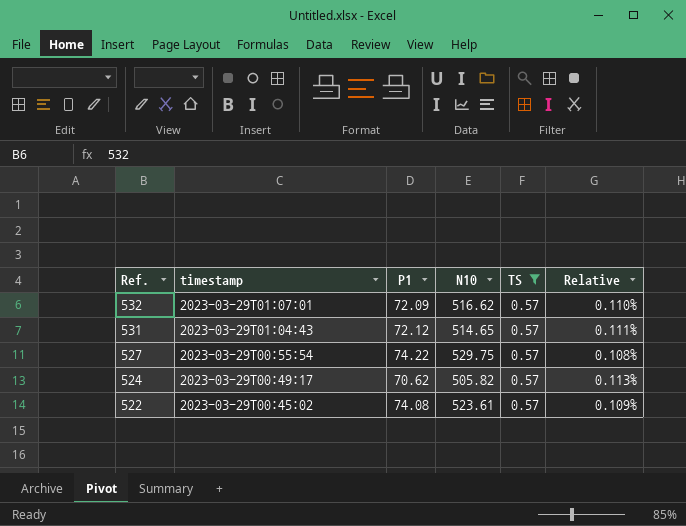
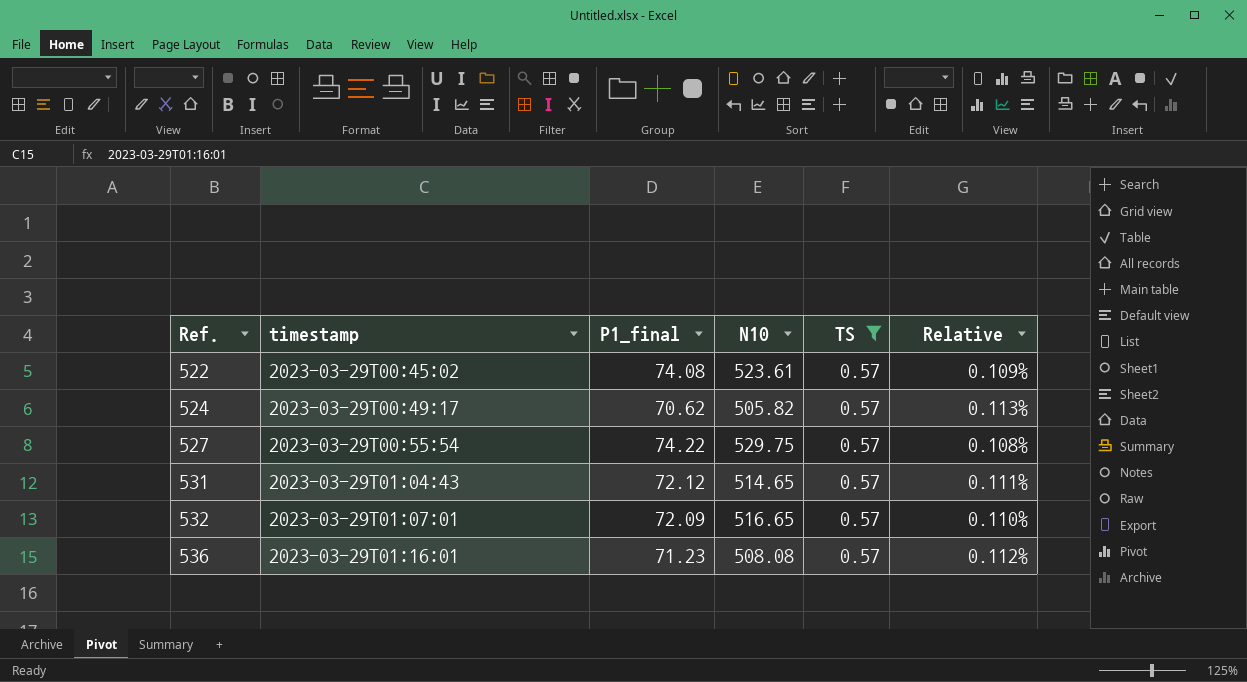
row order: Ref. descending -> Ref. ascending
column name: P1 -> P1_final
532 | N10: 516.62 -> 516.65
row 536: none -> 2023-03-29T01:16:01 | 71.23 | 508.08 | 0.57 | 0.112%

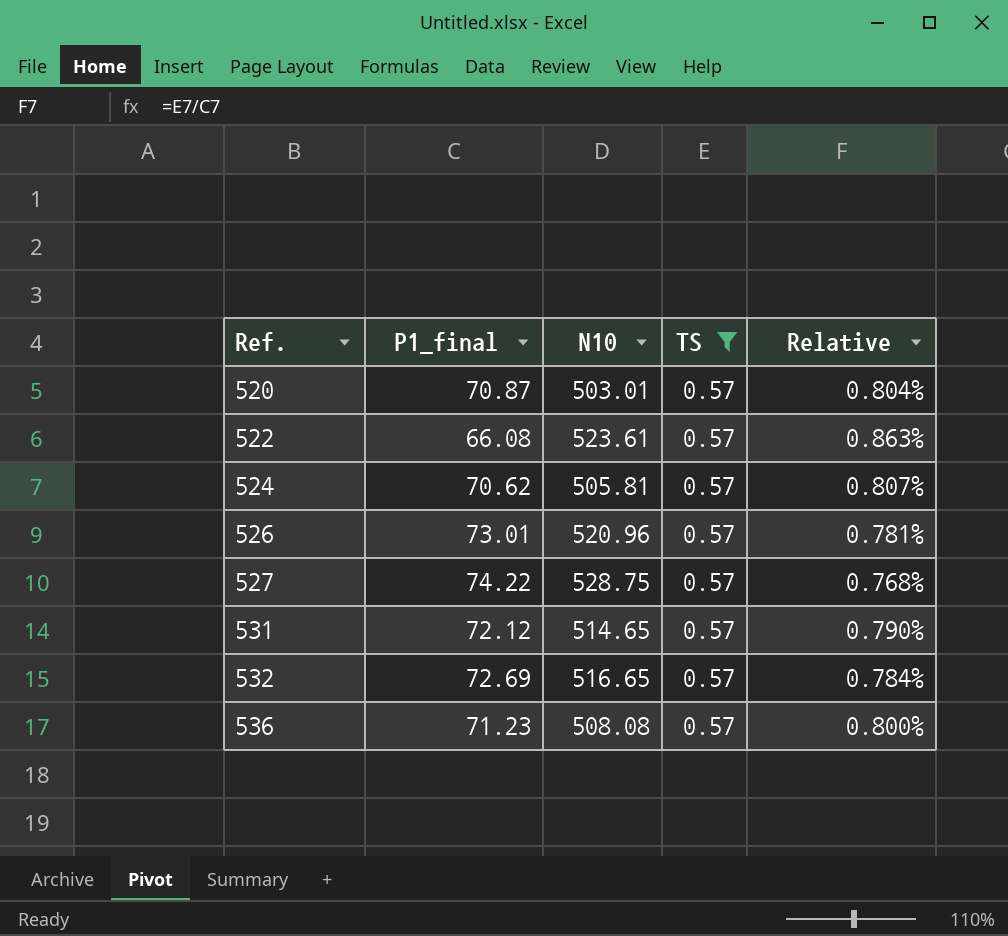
column timestamp | position: 2 -> none
column Relative | formula: [TS] / [N10] -> [TS] / [P1_final]
row 520: none -> 70.87 | 503.01 | 0.57 | 0.804%
522 | P1_final: 74.08 -> 66.08
524 | N10: 505.82 -> 505.81
row 526: none -> 73.01 | 520.96 | 0.57 | 0.781%
527 | N10: 529.75 -> 528.75
532 | P1_final: 72.09 -> 72.69

